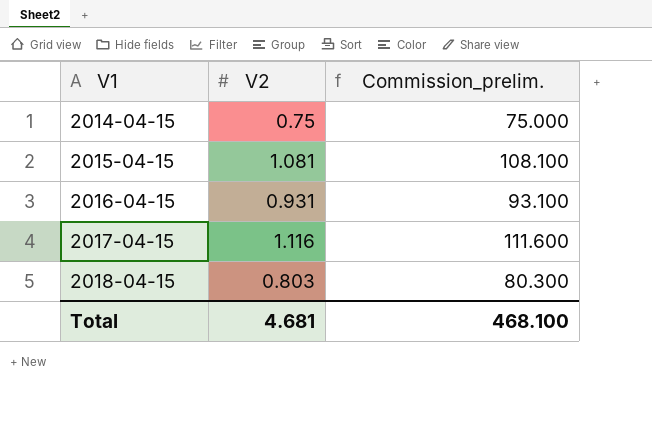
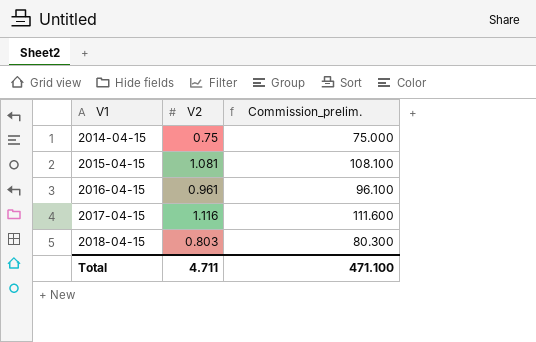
2016-04-15 | V2: 0.931 -> 0.961
2016-04-15 | Commission_prelim.: 93.100 -> 96.100
Total | V2: 4.681 -> 4.711
Total | Commission_prelim.: 468.100 -> 471.100

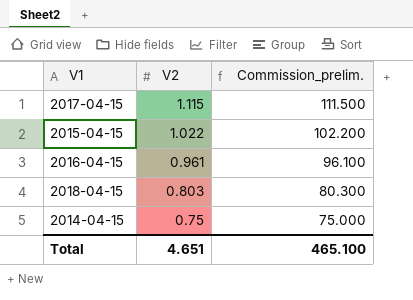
row order: V1 ascending -> V2 descending
2017-04-15 | V2: 1.116 -> 1.115
2017-04-15 | Commission_prelim.: 111.600 -> 111.500
2015-04-15 | V2: 1.081 -> 1.022
2015-04-15 | Commission_prelim.: 108.100 -> 102.200
Total | V2: 4.711 -> 4.651
Total | Commission_prelim.: 471.100 -> 465.100

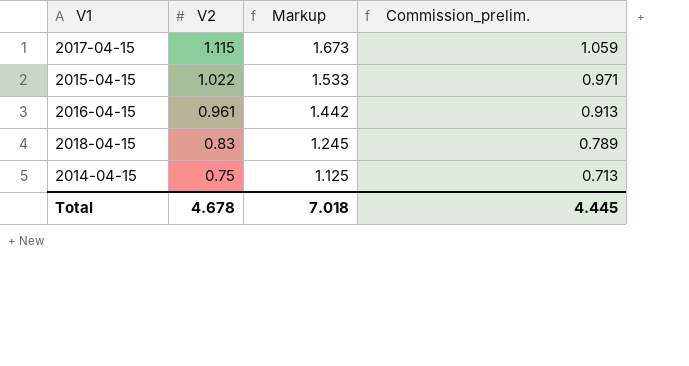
column Markup | formula: none -> [V2] * 1.5
column Commission_prelim. | formula: [V2] * 100 -> [V2] * 0.95
2018-04-15 | V2: 0.803 -> 0.83
Total | V2: 4.651 -> 4.678
Total | Commission_prelim.: 465.100 -> 4.445

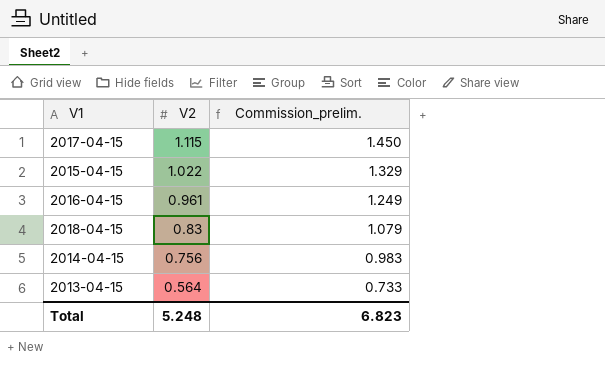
column Markup | formula: [V2] * 1.5 -> none
column Commission_prelim. | formula: [V2] * 0.95 -> [V2] * 1.3
2014-04-15 | V2: 0.75 -> 0.756
row 2013-04-15: none -> 0.564 | 0.733
Total | V2: 4.678 -> 5.248
Total | Commission_prelim.: 4.445 -> 6.823

